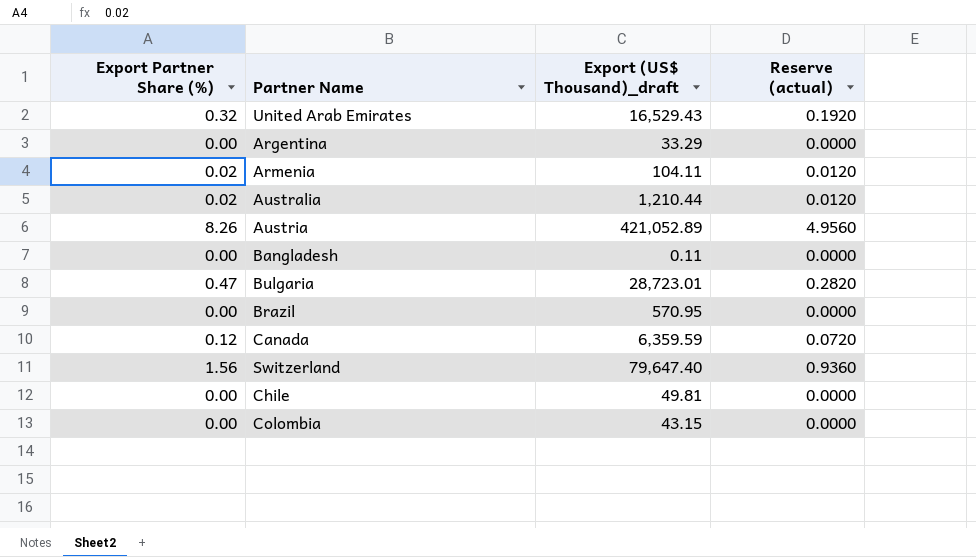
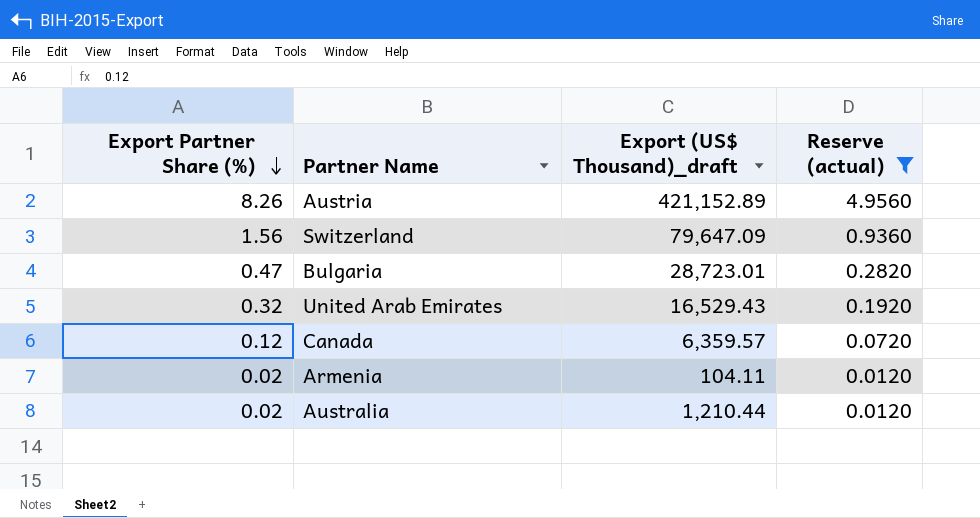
filter: none -> Reserve (actual) != 0.0000
row order: none -> Export Partner Share (%) descending
Austria | Export (US$ Thousand)_draft: 421,052.89 -> 421,152.89
Switzerland | Export (US$ Thousand)_draft: 79,647.40 -> 79,647.09
Canada | Export (US$ Thousand)_draft: 6,359.59 -> 6,359.57

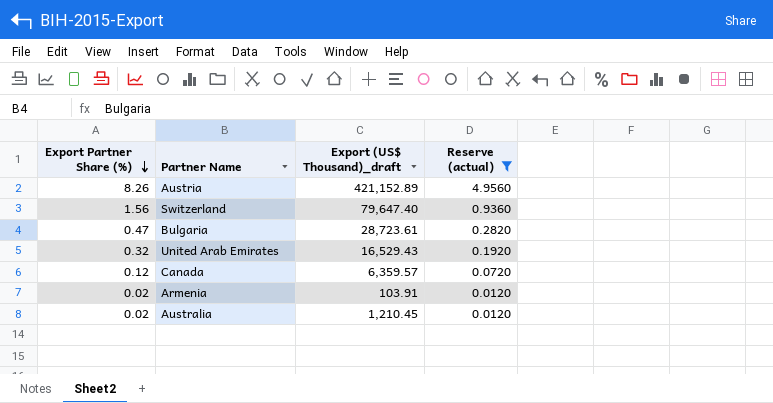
Switzerland | Export (US$ Thousand)_draft: 79,647.09 -> 79,647.40
Bulgaria | Export (US$ Thousand)_draft: 28,723.01 -> 28,723.61
Armenia | Export (US$ Thousand)_draft: 104.11 -> 103.91
Australia | Export (US$ Thousand)_draft: 1,210.44 -> 1,210.45

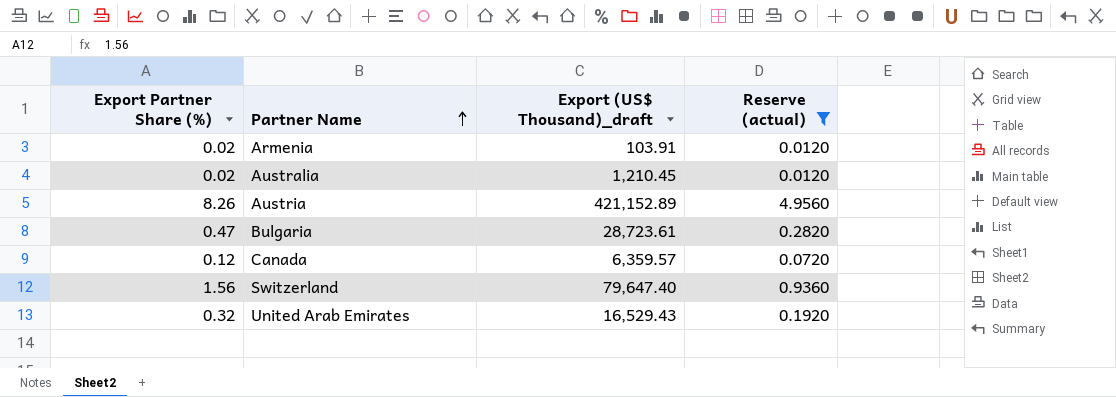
row order: Export Partner Share (%) descending -> Partner Name ascending

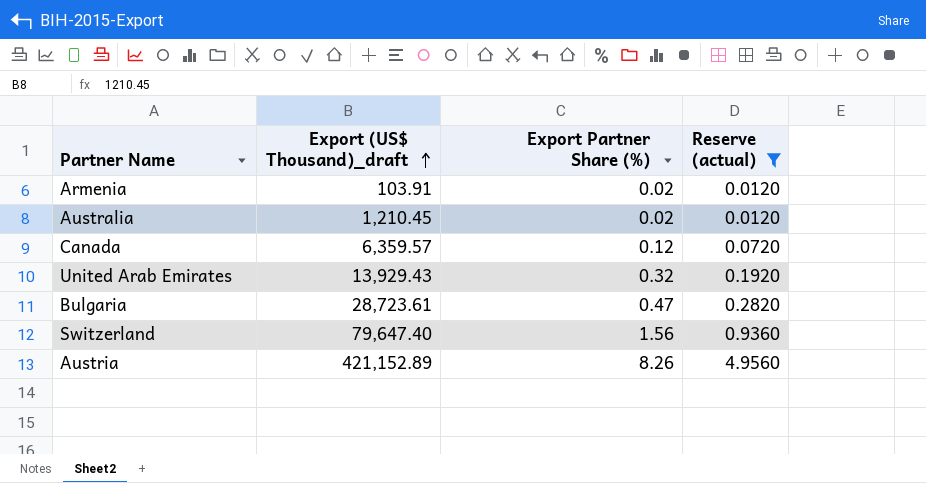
row order: Partner Name ascending -> Export (US$ Thousand)_draft ascending
column Export Partner Share (%) | position: 1 -> 3
United Arab Emirates | Export (US$ Thousand)_draft: 16,529.43 -> 13,929.43

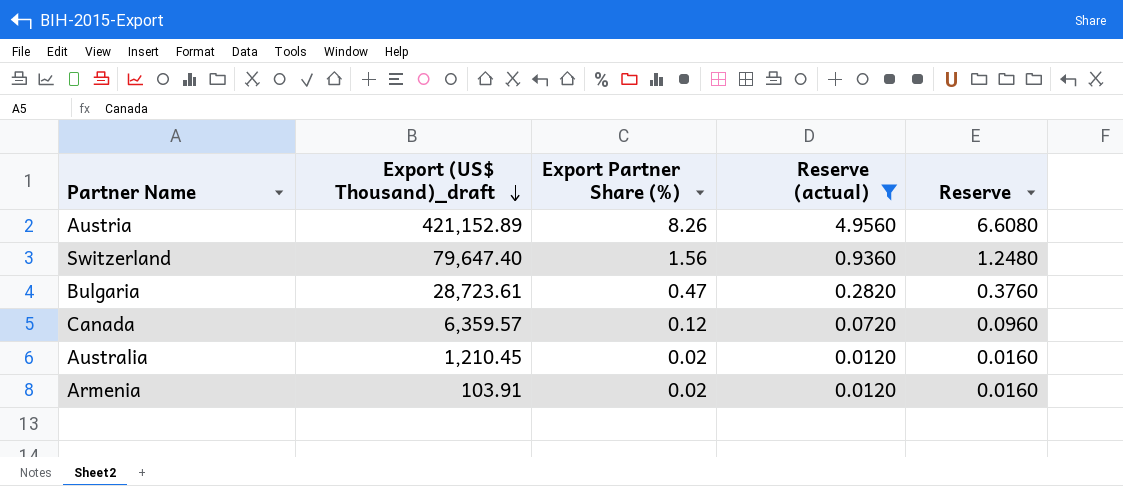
row order: Export (US$ Thousand)_draft ascending -> Export (US$ Thousand)_draft descending
column Reserve | formula: none -> [Export Partner Share (%)] * 0.8
row United Arab Emirates: 13,929.43 | 0.32 | 0.1920 -> none

